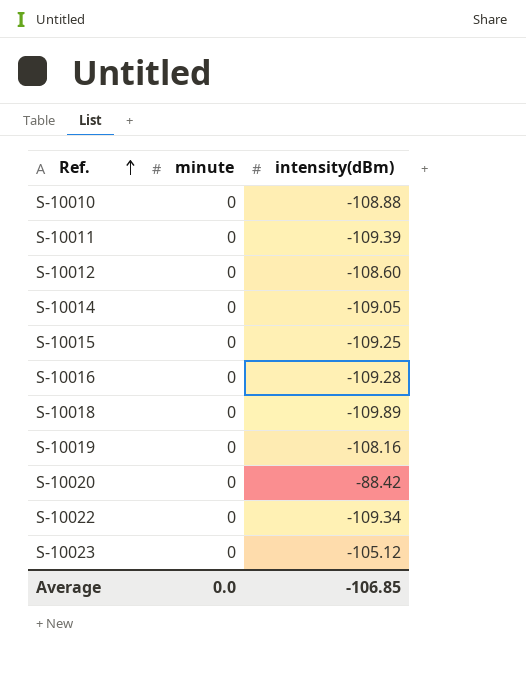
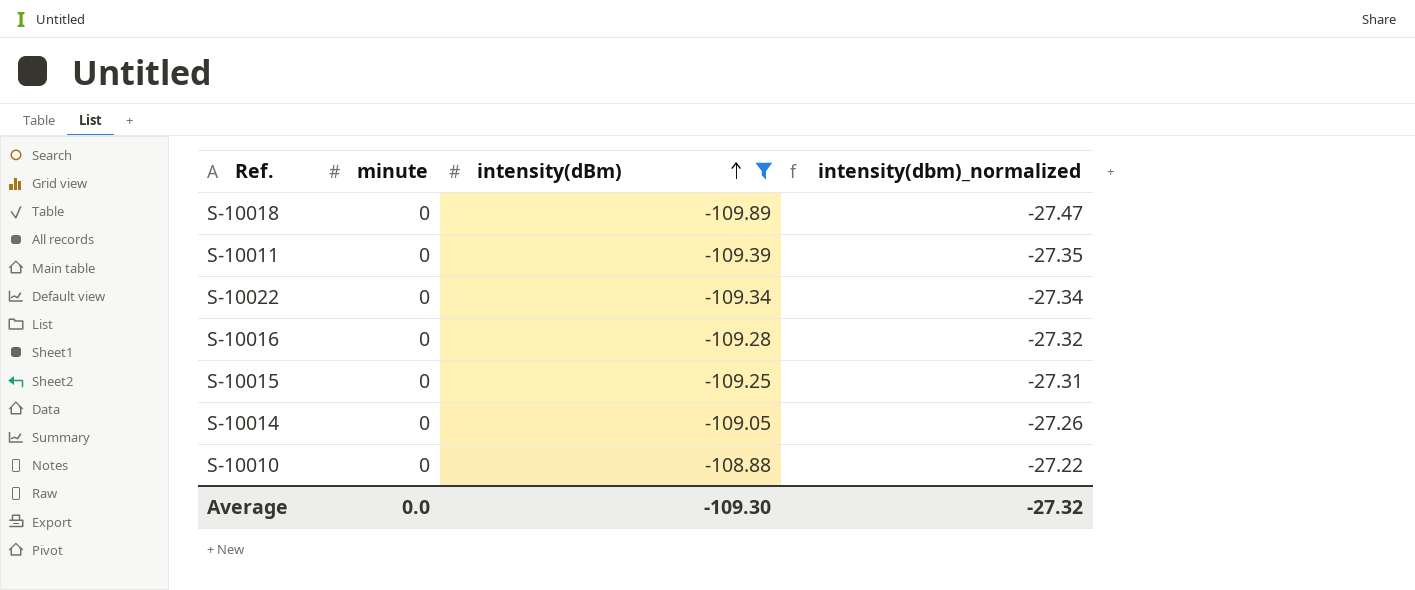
filter: none -> intensity(dBm) <= -108.88
row order: Ref. ascending -> intensity(dBm) ascending
column intensity(dbm)_normalized | formula: none -> [intensity(dBm)] * 0.25
Average | intensity(dBm): -106.85 -> -109.30

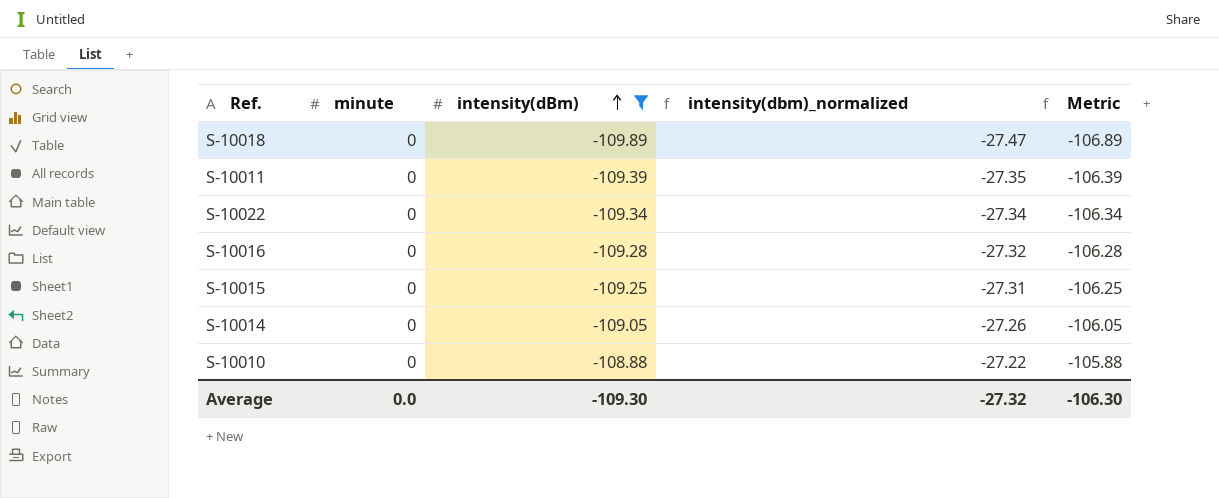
column Metric | formula: none -> [intensity(dBm)] + 3

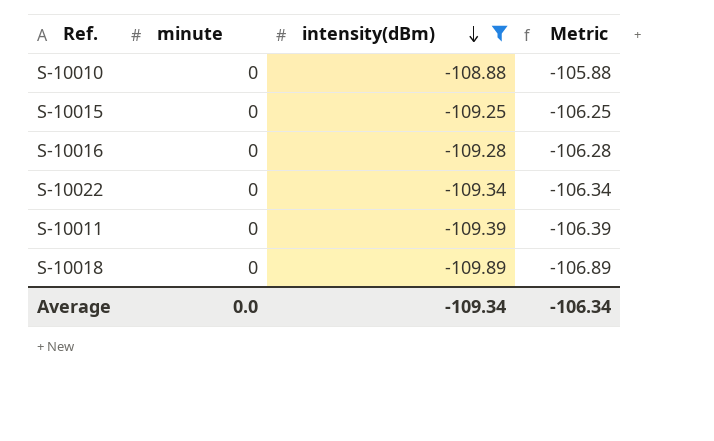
row order: intensity(dBm) ascending -> intensity(dBm) descending
column intensity(dbm)_normalized | formula: [intensity(dBm)] * 0.25 -> none
row S-10014: 0 | -109.05 | -27.26 | -106.05 -> none
Average | intensity(dBm): -109.30 -> -109.34
Average | Metric: -106.30 -> -106.34

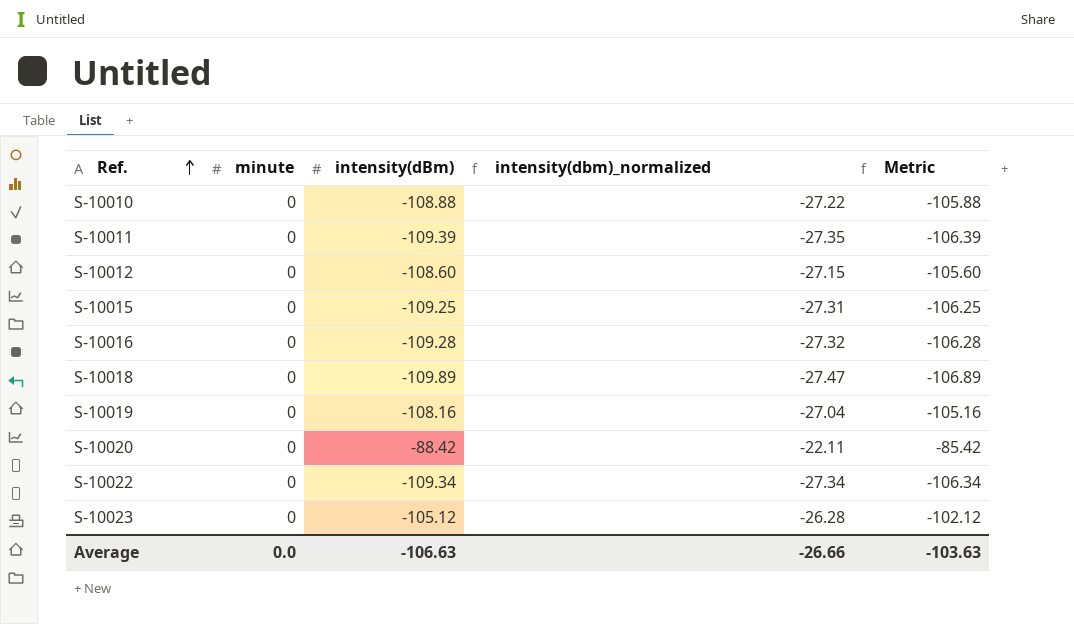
filter: intensity(dBm) <= -108.88 -> none
row order: intensity(dBm) descending -> Ref. ascending
column intensity(dbm)_normalized | formula: none -> [intensity(dBm)] * 0.25
Average | intensity(dBm): -109.34 -> -106.63
Average | Metric: -106.34 -> -103.63

